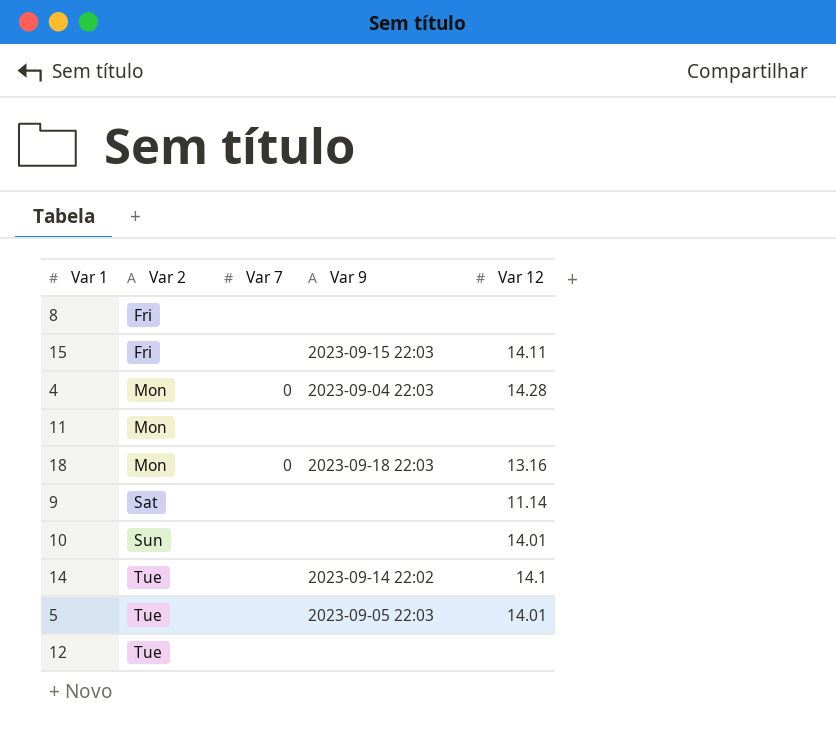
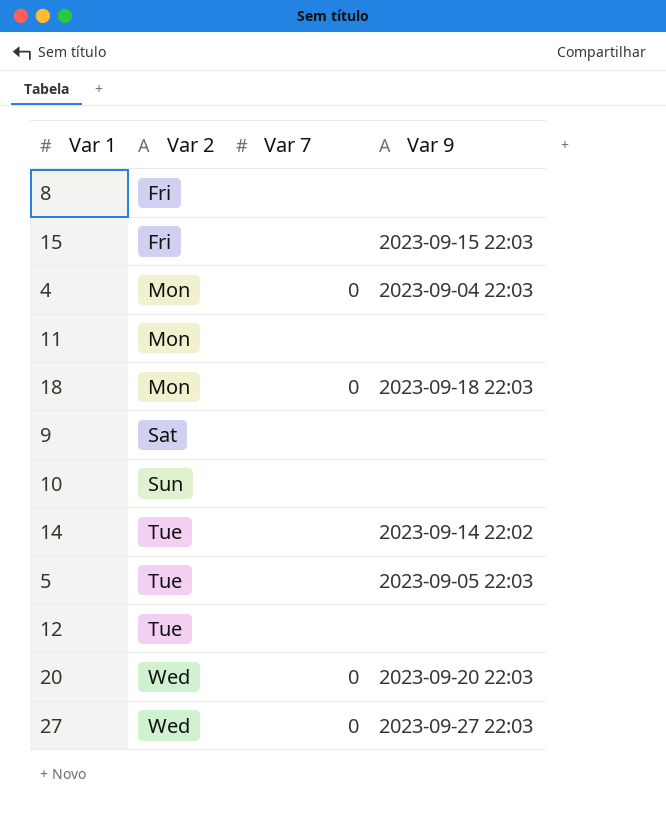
column Var 12 | position: 5 -> none
row 20: none -> Wed | 0 | 2023-09-20 22:03
row 27: none -> Wed | 0 | 2023-09-27 22:03

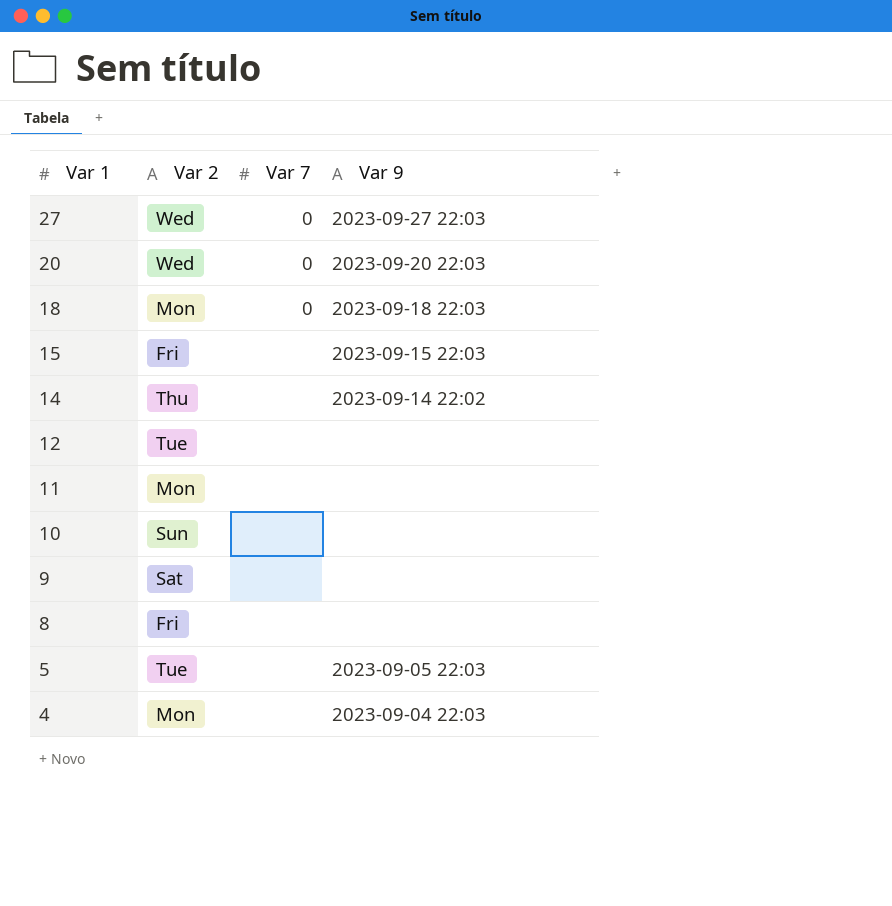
row order: Var 2 ascending -> Var 1 descending
14 | Var 2: Tue -> Thu
4 | Var 7: 0 -> none

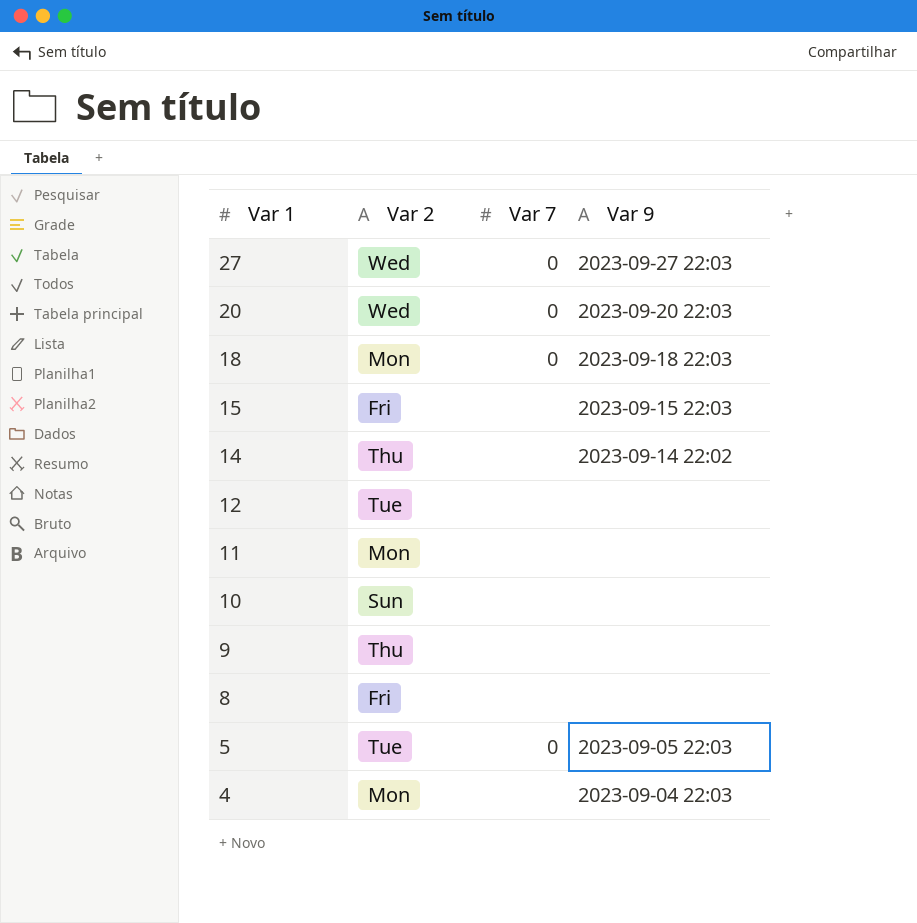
9 | Var 2: Sat -> Thu
5 | Var 7: none -> 0

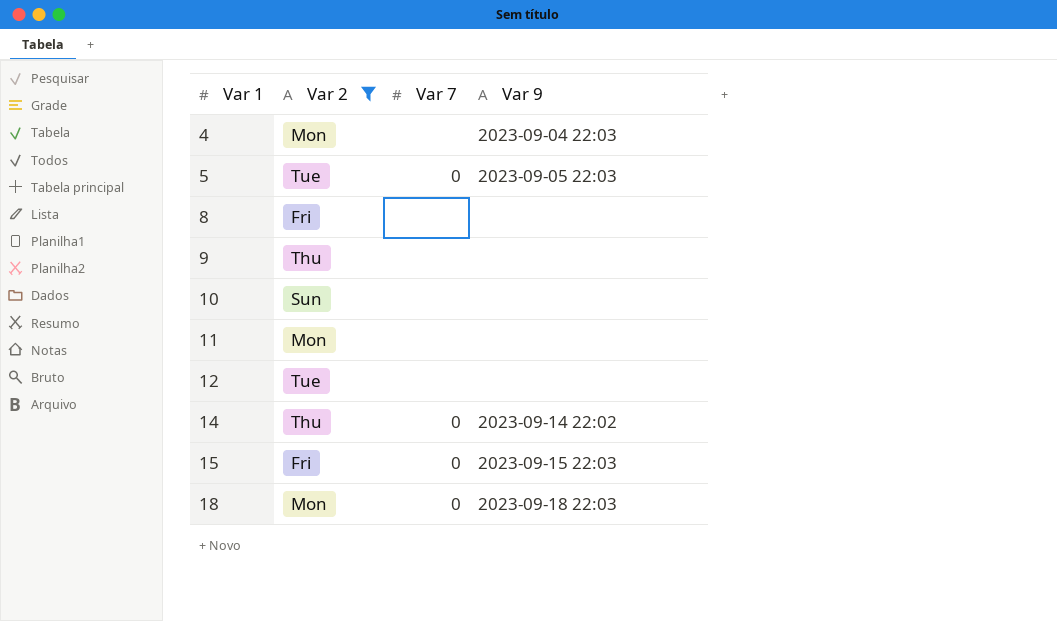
filter: none -> Var 2 != Wed
row order: Var 1 descending -> Var 1 ascending
14 | Var 7: none -> 0
15 | Var 7: none -> 0

